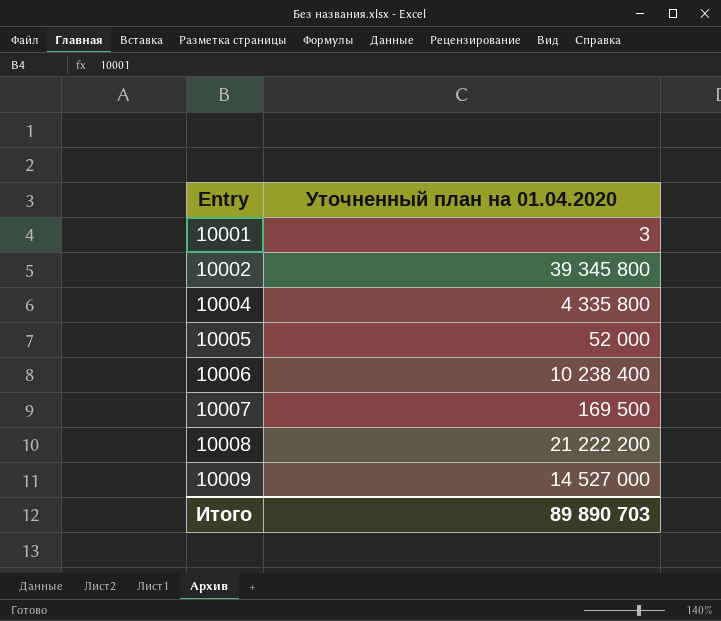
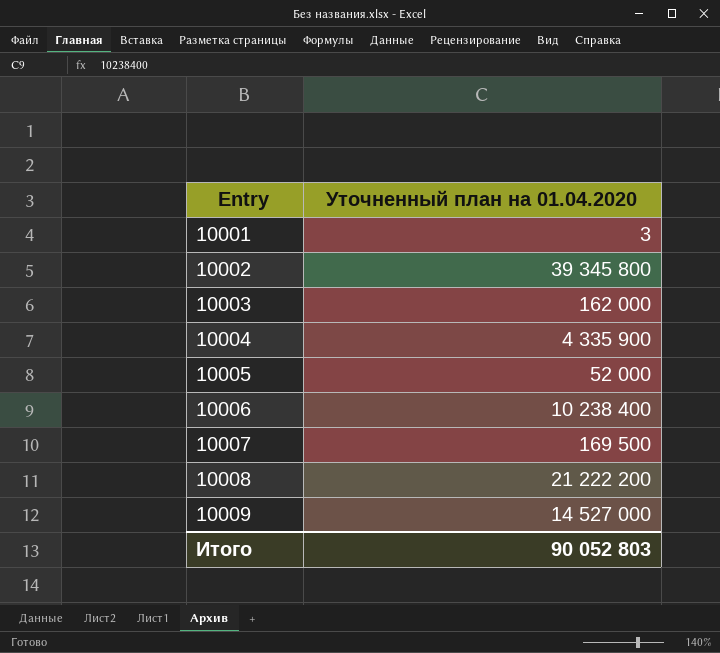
row 10003: none -> 162 000
10004 | Уточненный план на 01.04.2020: 4 335 800 -> 4 335 900
Итого | Уточненный план на 01.04.2020: 89 890 703 -> 90 052 803

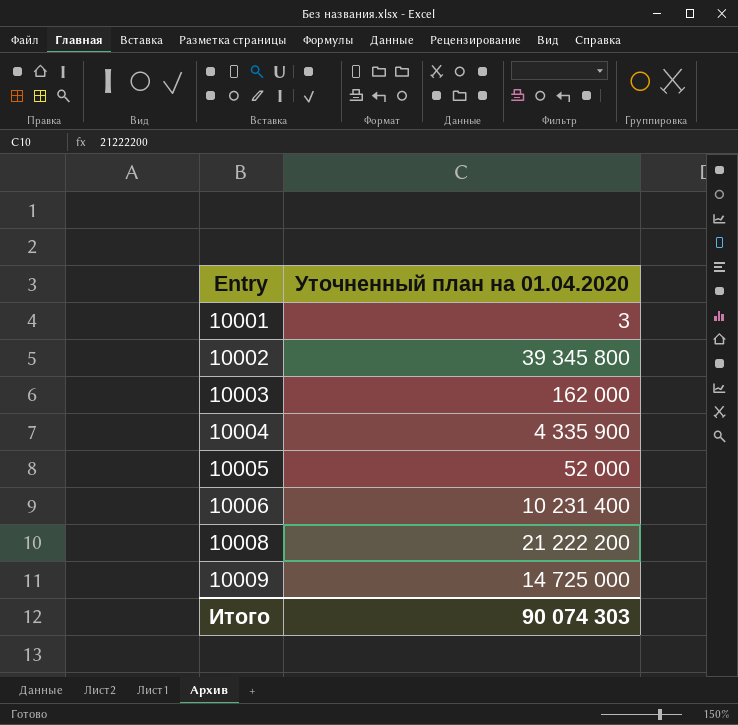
row 10007: 169 500 -> none
10006 | Уточненный план на 01.04.2020: 10 238 400 -> 10 231 400
10009 | Уточненный план на 01.04.2020: 14 527 000 -> 14 725 000
Итого | Уточненный план на 01.04.2020: 90 052 803 -> 90 074 303

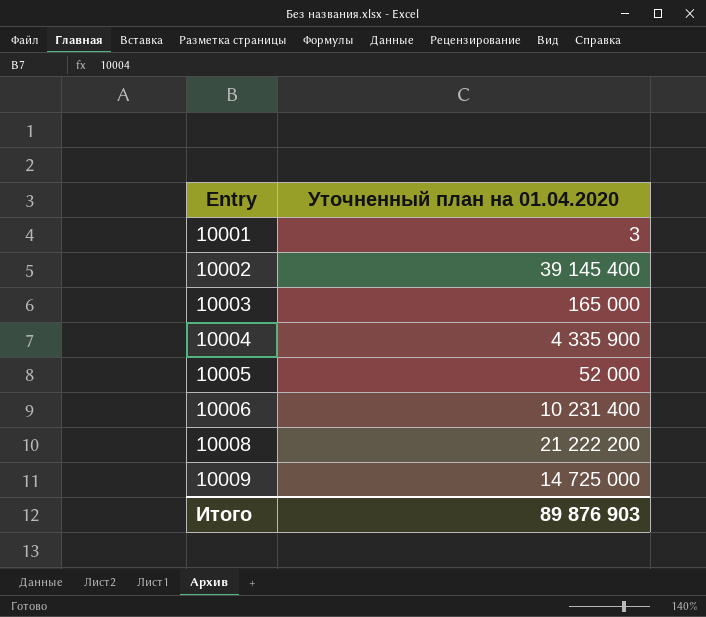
10002 | Уточненный план на 01.04.2020: 39 345 800 -> 39 145 400
10003 | Уточненный план на 01.04.2020: 162 000 -> 165 000
Итого | Уточненный план на 01.04.2020: 90 074 303 -> 89 876 903

